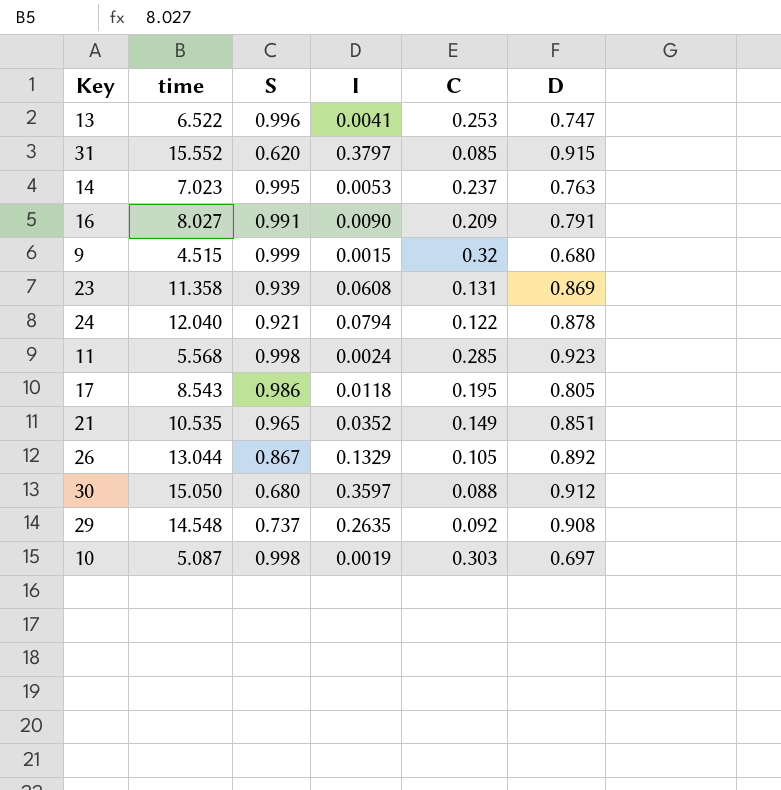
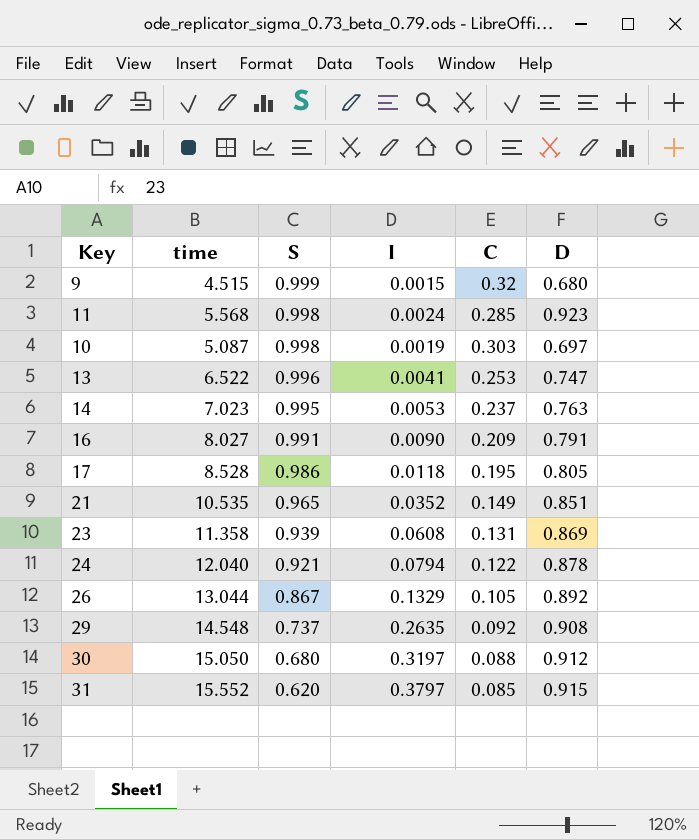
row order: none -> S descending
17 | time: 8.543 -> 8.528
30 | I: 0.3597 -> 0.3197

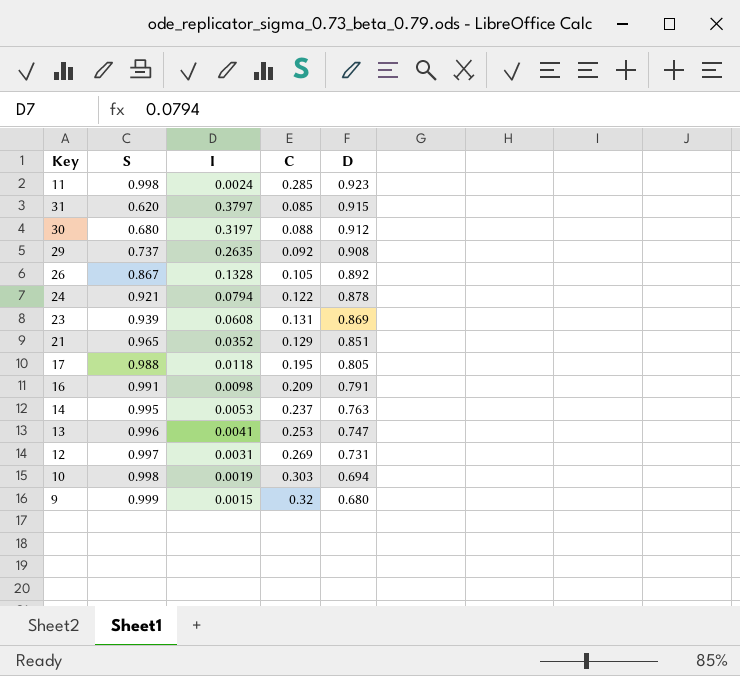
row order: S descending -> D descending
column time | position: 2 -> none
26 | I: 0.1329 -> 0.1328
21 | C: 0.149 -> 0.129
17 | S: 0.986 -> 0.988
16 | I: 0.0090 -> 0.0098
row 12: none -> 0.997 | 0.0031 | 0.269 | 0.731
10 | D: 0.697 -> 0.694

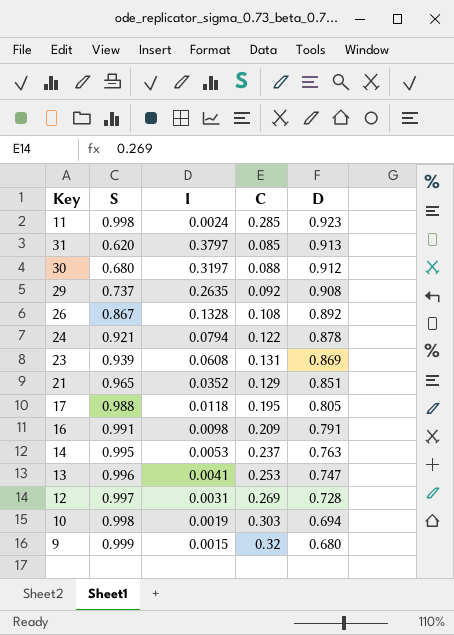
31 | D: 0.915 -> 0.913
26 | C: 0.105 -> 0.108
12 | D: 0.731 -> 0.728

